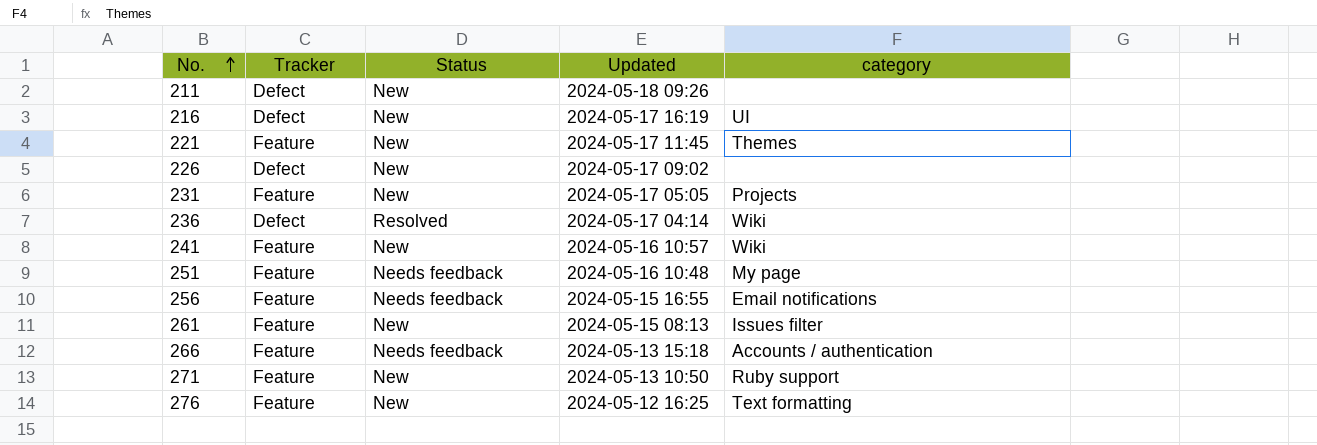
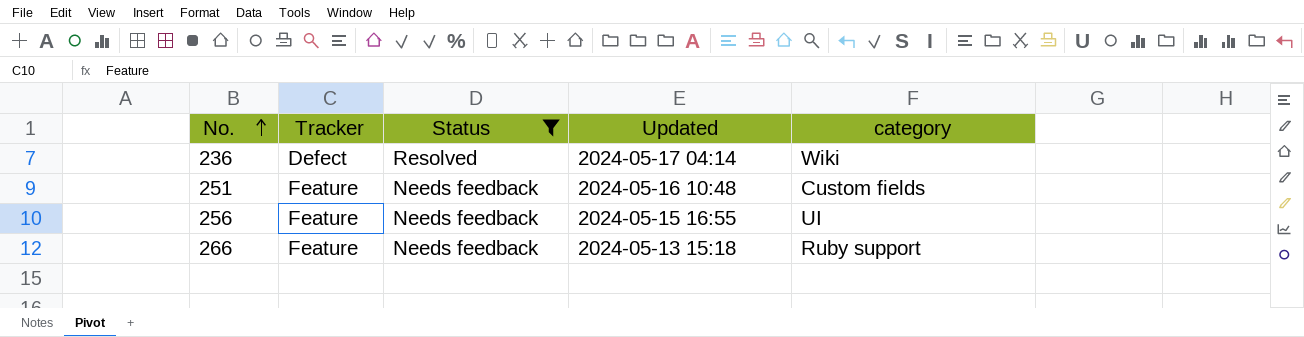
filter: none -> Status != New
251 | category: My page -> Custom fields
256 | category: Email notifications -> UI
266 | category: Accounts / authentication -> Ruby support

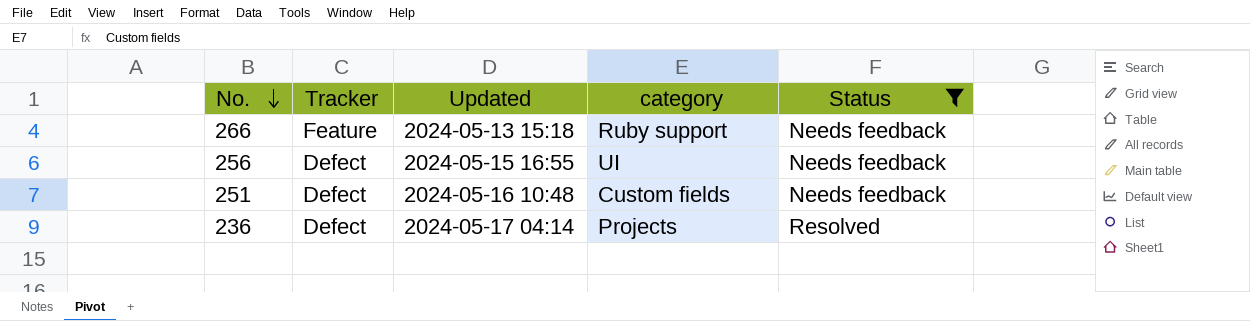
row order: No. ascending -> No. descending
column Status | position: 3 -> 5
256 | Tracker: Feature -> Defect
251 | Tracker: Feature -> Defect
236 | category: Wiki -> Projects

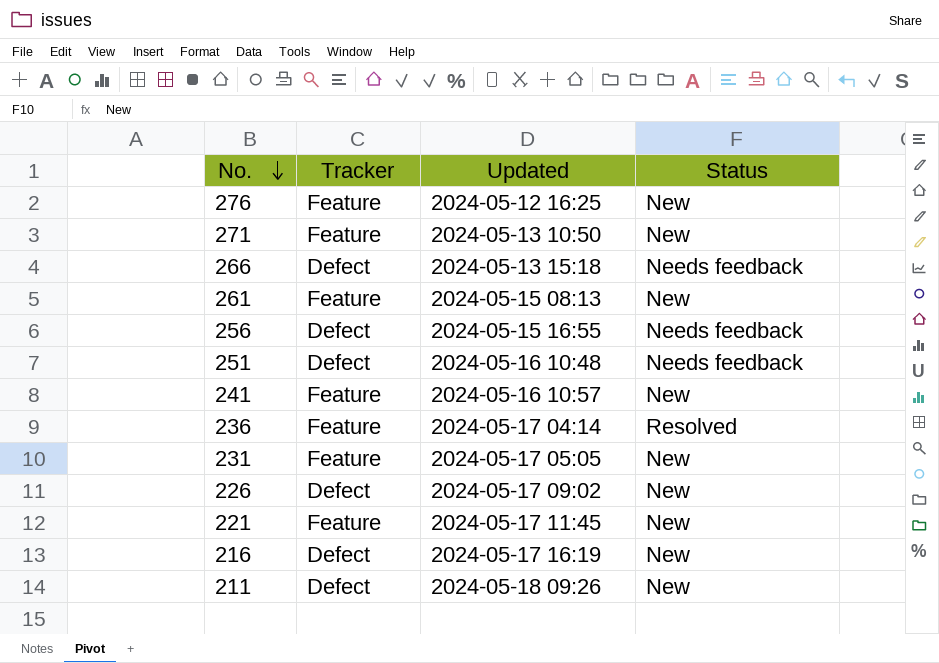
filter: Status != New -> none
column category | position: 4 -> none
266 | Tracker: Feature -> Defect
236 | Tracker: Defect -> Feature

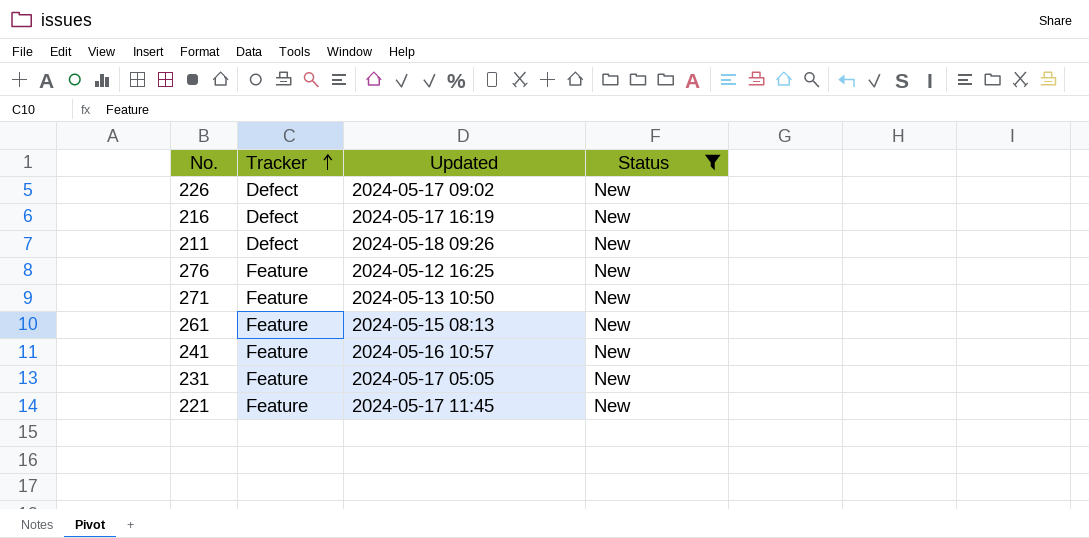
filter: none -> Status = New
row order: No. descending -> Tracker ascending

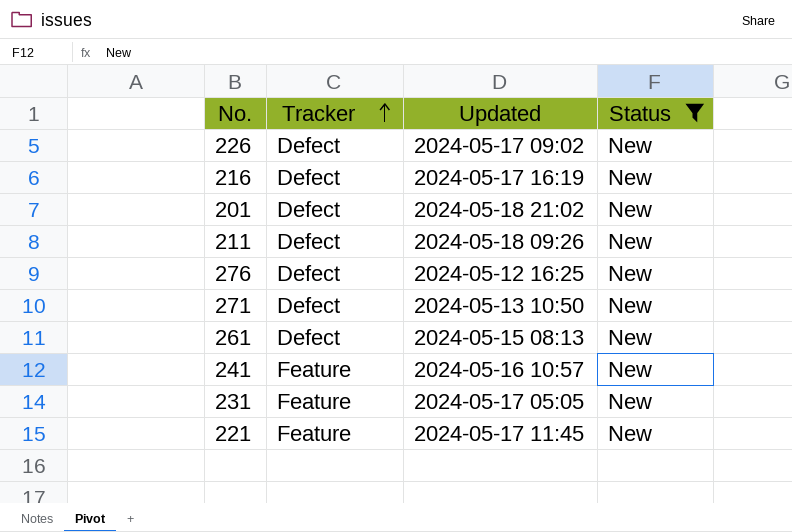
row 201: none -> Defect | 2024-05-18 21:02 | New
276 | Tracker: Feature -> Defect
271 | Tracker: Feature -> Defect
261 | Tracker: Feature -> Defect

